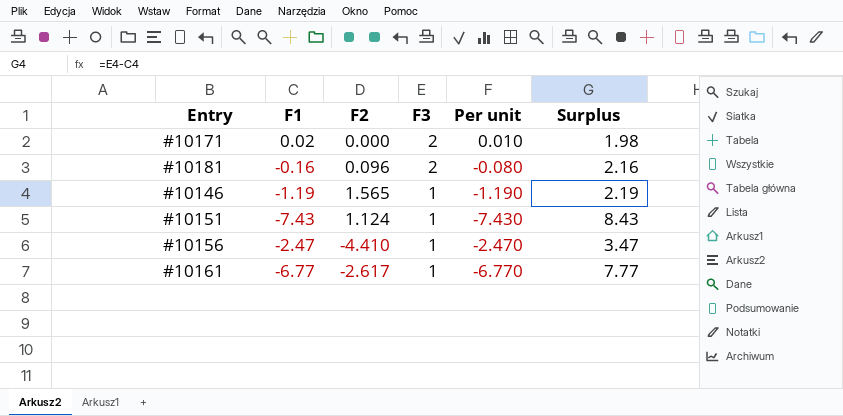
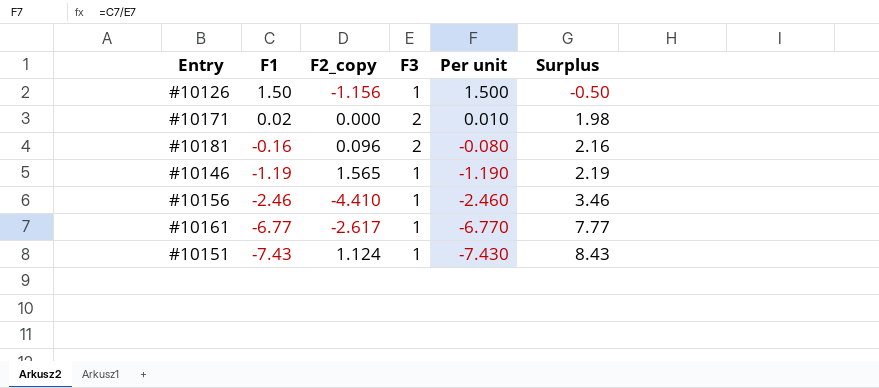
row order: F3 descending -> F1 descending
column name: F2 -> F2_copy
row #10126: none -> 1.50 | -1.156 | 1 | 1.500 | -0.50
#10156 | F1: -2.47 -> -2.46
#10156 | Per unit: -2.470 -> -2.460
#10156 | Surplus: 3.47 -> 3.46

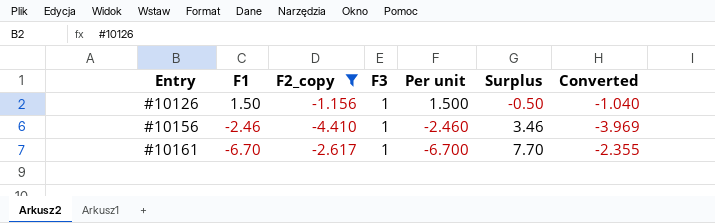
filter: none -> F2_copy <= -1.156
column Converted | formula: none -> [F2_copy] * 0.9
#10161 | F1: -6.77 -> -6.70
#10161 | Per unit: -6.770 -> -6.700
#10161 | Surplus: 7.77 -> 7.70

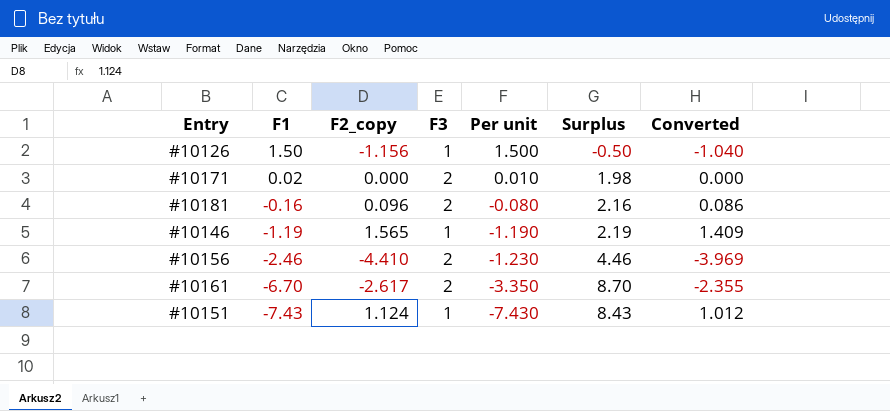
filter: F2_copy <= -1.156 -> none
#10156 | F3: 1 -> 2
#10156 | Per unit: -2.460 -> -1.230
#10156 | Surplus: 3.46 -> 4.46
#10161 | F3: 1 -> 2
#10161 | Per unit: -6.700 -> -3.350
#10161 | Surplus: 7.70 -> 8.70

